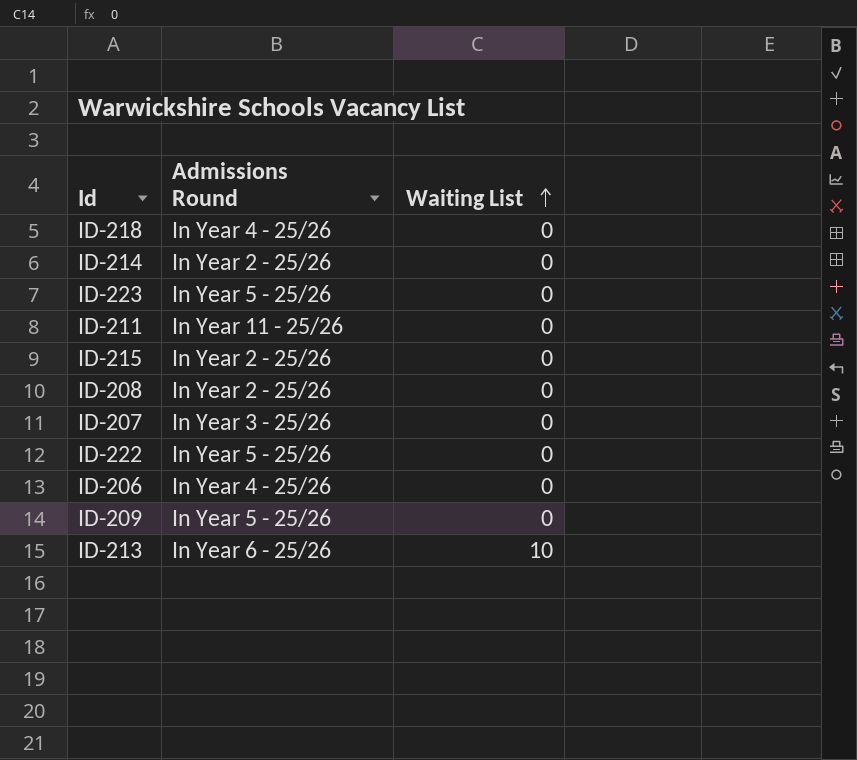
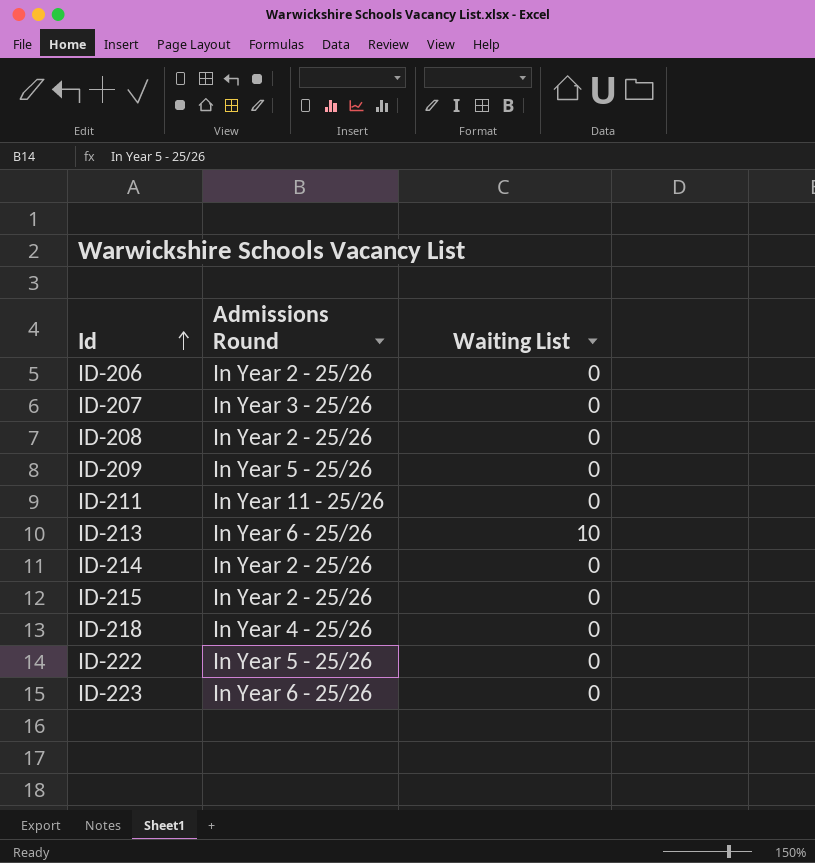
row order: Waiting List ascending -> Id ascending
ID-206 | Admissions Round: In Year 4 - 25/26 -> In Year 2 - 25/26
ID-223 | Admissions Round: In Year 5 - 25/26 -> In Year 6 - 25/26

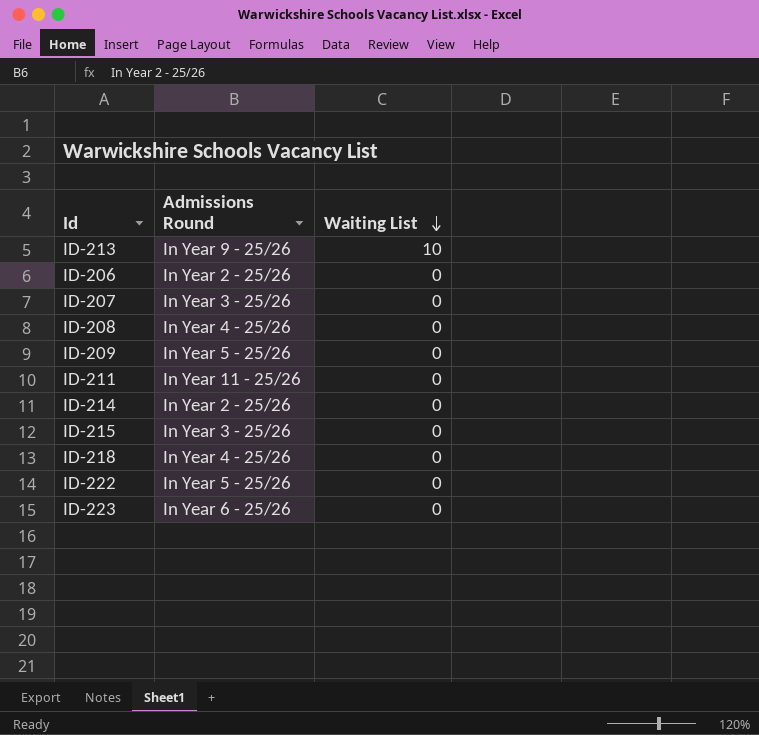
row order: Id ascending -> Waiting List descending
ID-213 | Admissions Round: In Year 6 - 25/26 -> In Year 9 - 25/26
ID-208 | Admissions Round: In Year 2 - 25/26 -> In Year 4 - 25/26
ID-215 | Admissions Round: In Year 2 - 25/26 -> In Year 3 - 25/26

